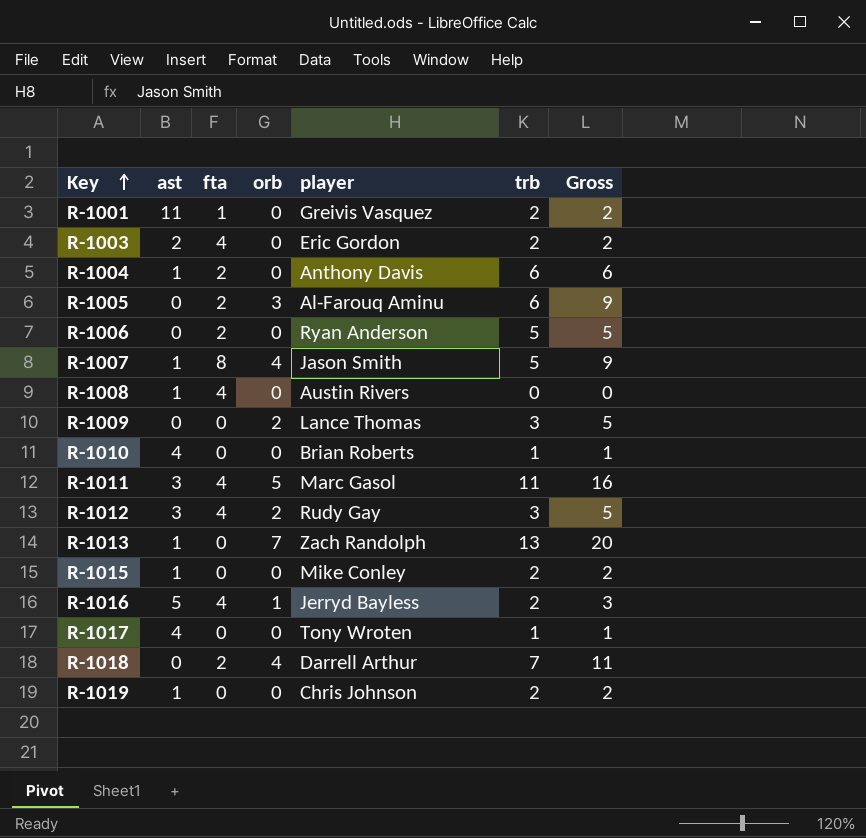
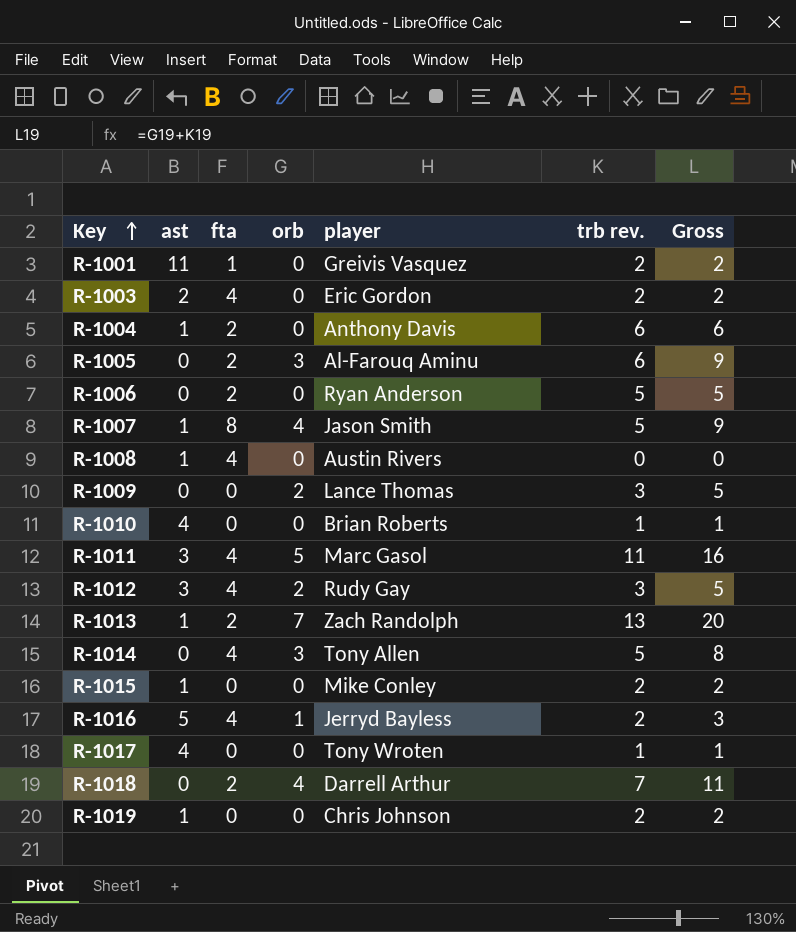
column name: trb -> trb rev.
R-1013 | fta: 0 -> 2
row R-1014: none -> 0 | 4 | 3 | Tony Allen | 5 | 8

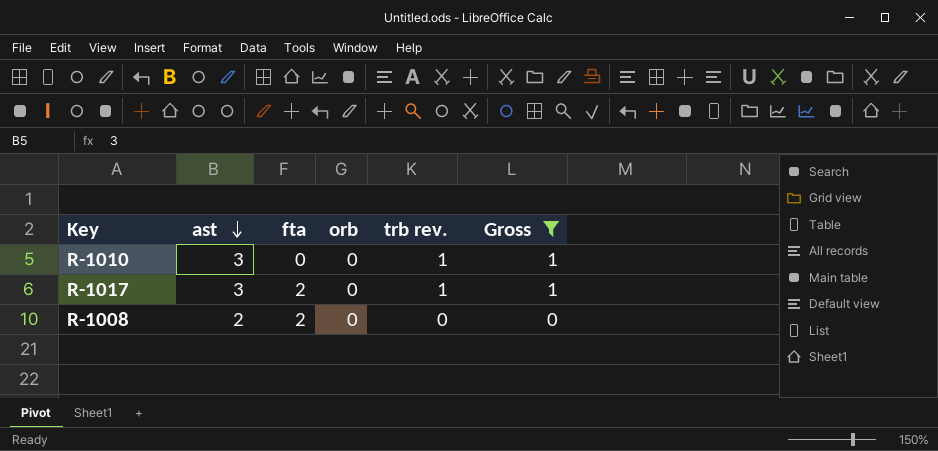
filter: none -> Gross <= 1
row order: Key ascending -> ast descending
column player | position: 5 -> none
R-1010 | ast: 4 -> 3
R-1017 | ast: 4 -> 3
R-1017 | fta: 0 -> 2
R-1008 | ast: 1 -> 2
R-1008 | fta: 4 -> 2

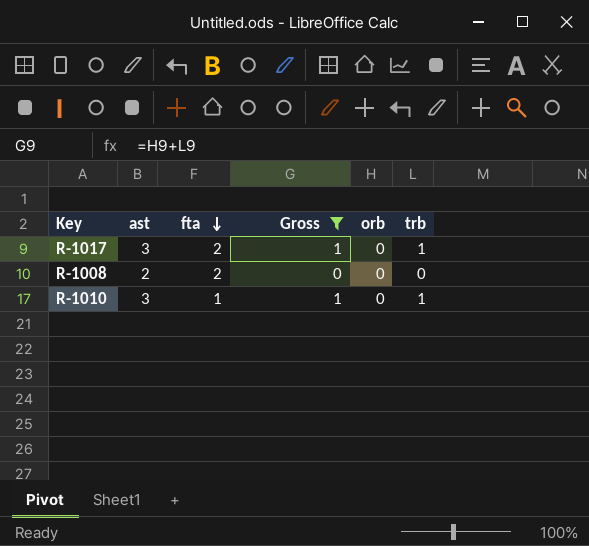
row order: ast descending -> fta descending
column Gross | position: 6 -> 4
column name: trb rev. -> trb
R-1010 | fta: 0 -> 1

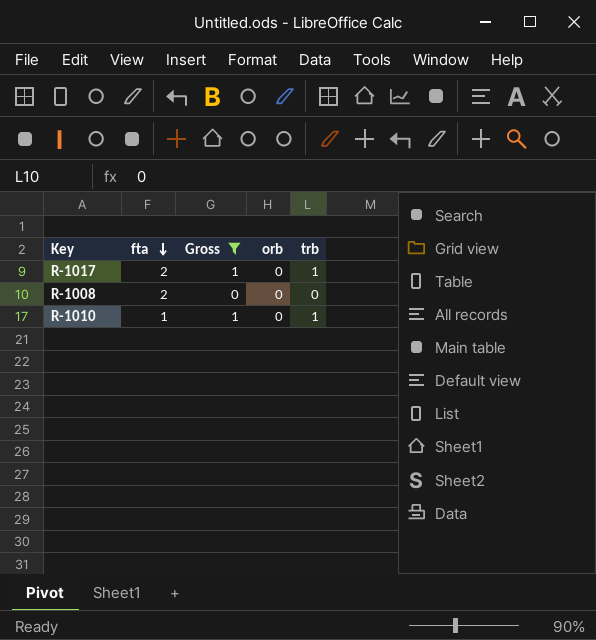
column ast | position: 2 -> none

